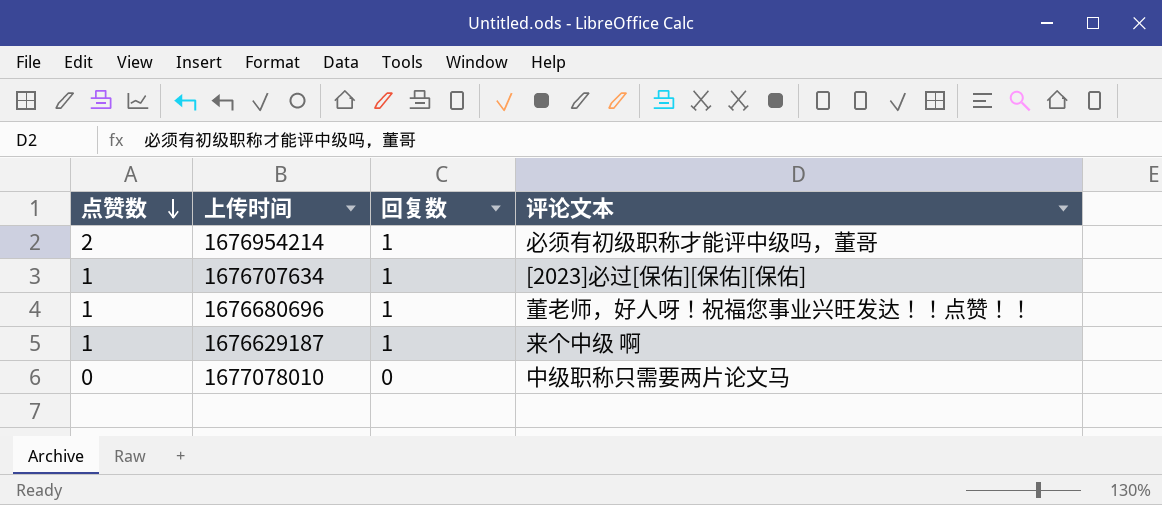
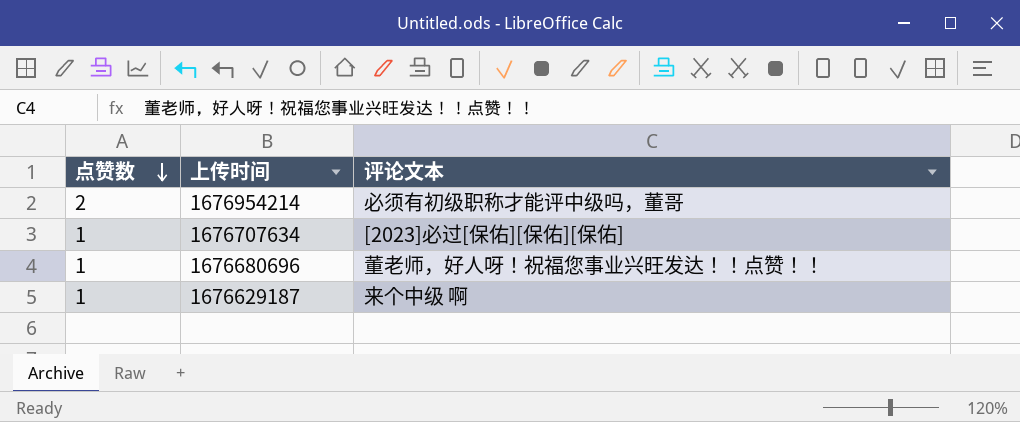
column 回复数 | position: 3 -> none
row 1677078010: 0 | 0 | 中级职称只需要两片论文马 -> none

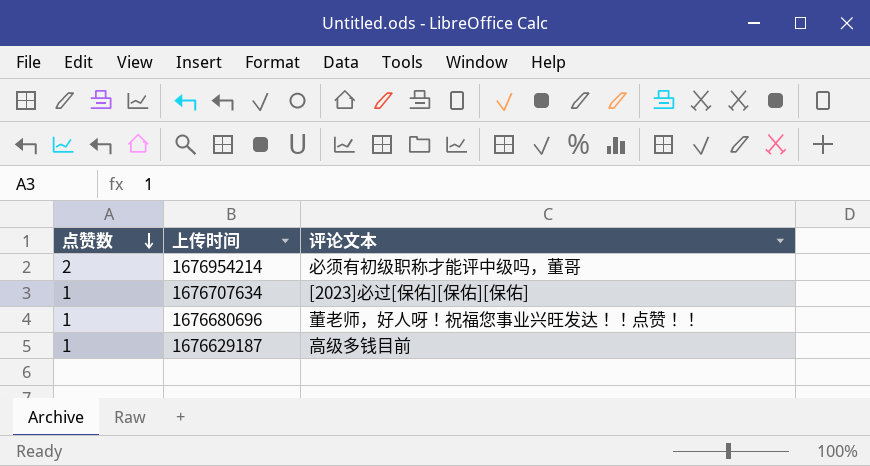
1676629187 | 评论文本: 来个中级 啊 -> 高级多钱目前

